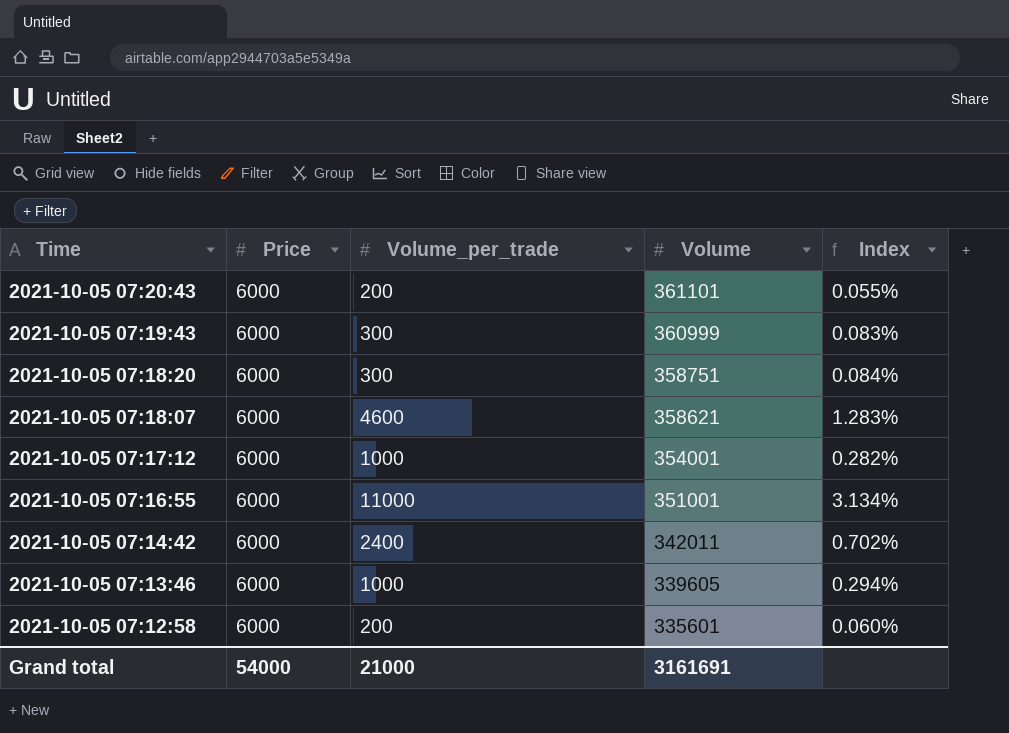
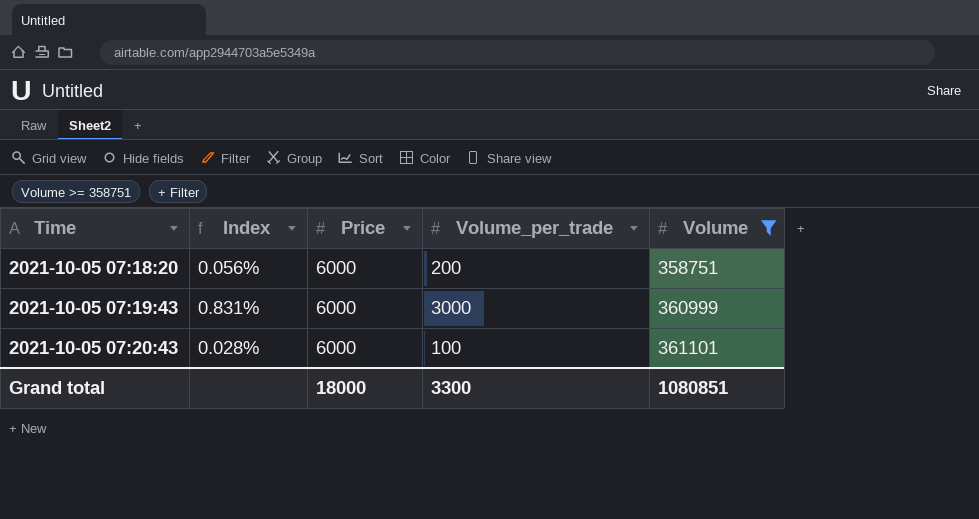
filter: none -> Volume >= 358751
row order: Time descending -> Time ascending
column Index | position: 5 -> 2
2021-10-05 07:18:20 | Index: 0.084% -> 0.056%
2021-10-05 07:18:20 | Volume_per_trade: 300 -> 200
2021-10-05 07:19:43 | Index: 0.083% -> 0.831%
2021-10-05 07:19:43 | Volume_per_trade: 300 -> 3000
2021-10-05 07:20:43 | Index: 0.055% -> 0.028%
2021-10-05 07:20:43 | Volume_per_trade: 200 -> 100
Grand total | Price: 54000 -> 18000
Grand total | Volume_per_trade: 21000 -> 3300
Grand total | Volume: 3161691 -> 1080851

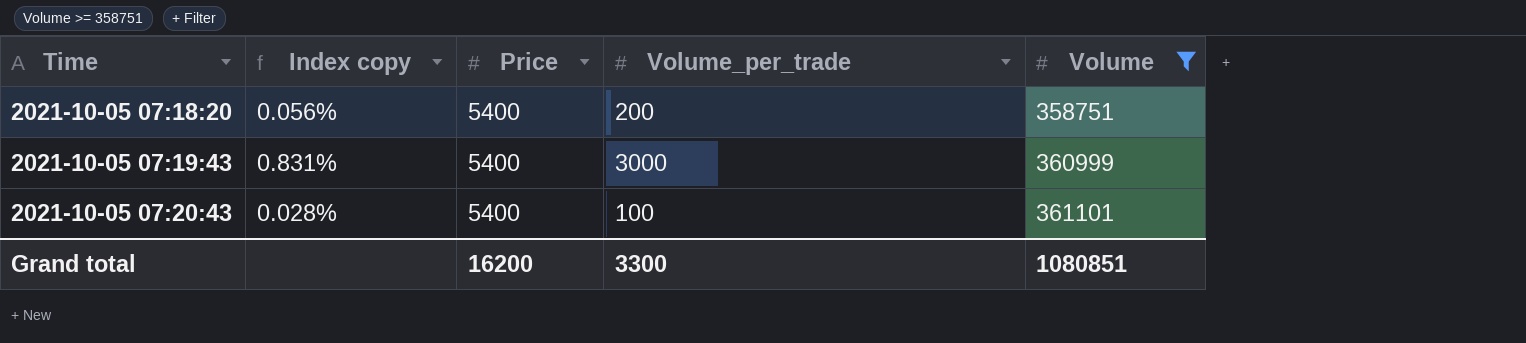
column name: Index -> Index copy
2021-10-05 07:18:20 | Price: 6000 -> 5400
2021-10-05 07:19:43 | Price: 6000 -> 5400
2021-10-05 07:20:43 | Price: 6000 -> 5400
Grand total | Price: 18000 -> 16200

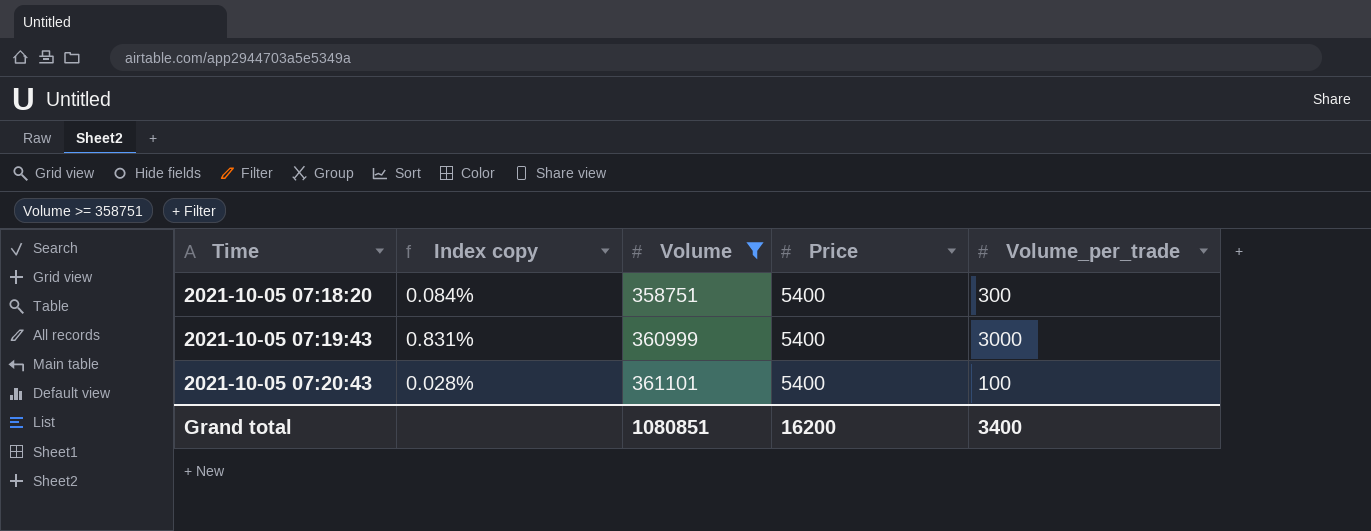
column Volume | position: 5 -> 3
2021-10-05 07:18:20 | Index copy: 0.056% -> 0.084%
2021-10-05 07:18:20 | Volume_per_trade: 200 -> 300
Grand total | Volume_per_trade: 3300 -> 3400

